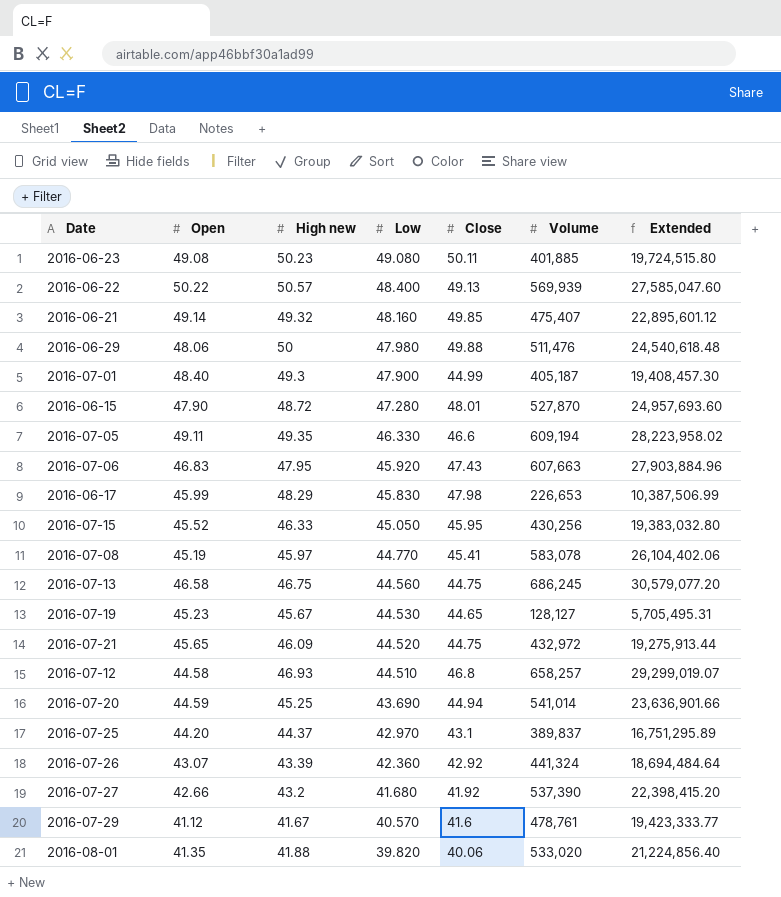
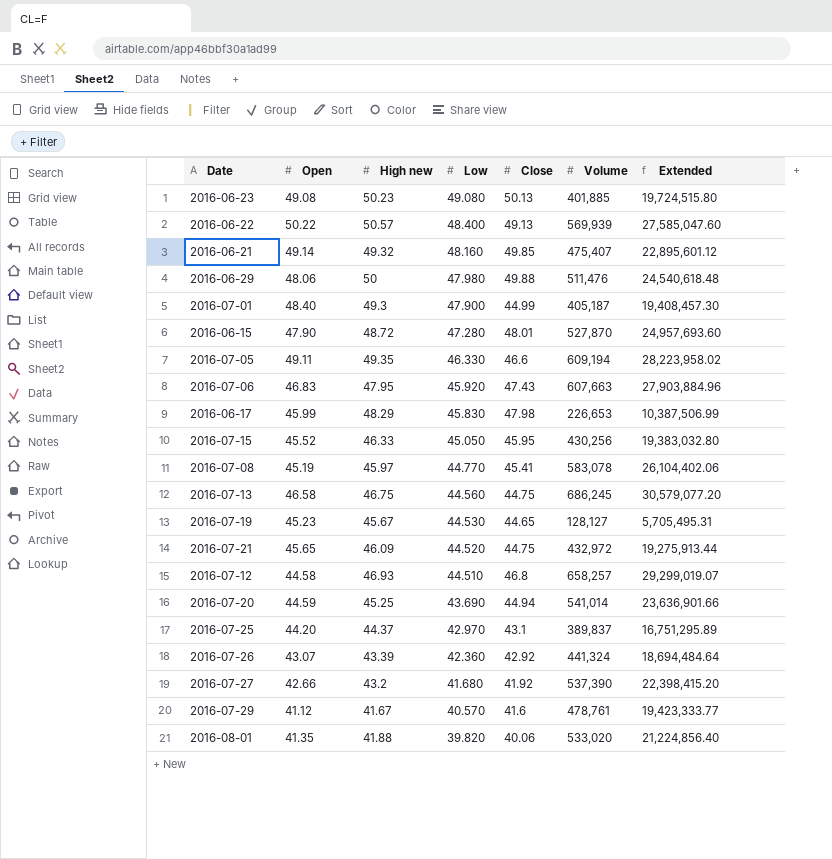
2016-06-23 | Close: 50.11 -> 50.13

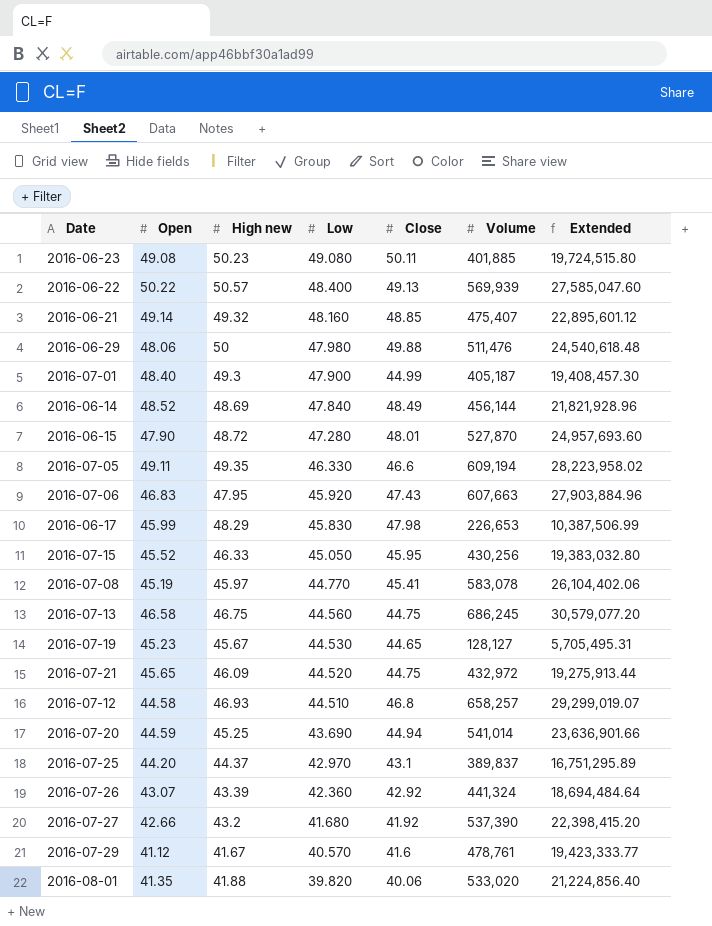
2016-06-23 | Close: 50.13 -> 50.11
2016-06-21 | Close: 49.85 -> 48.85
row 2016-06-14: none -> 48.52 | 48.69 | 47.840 | 48.49 | 456,144 | 21,821,928.96

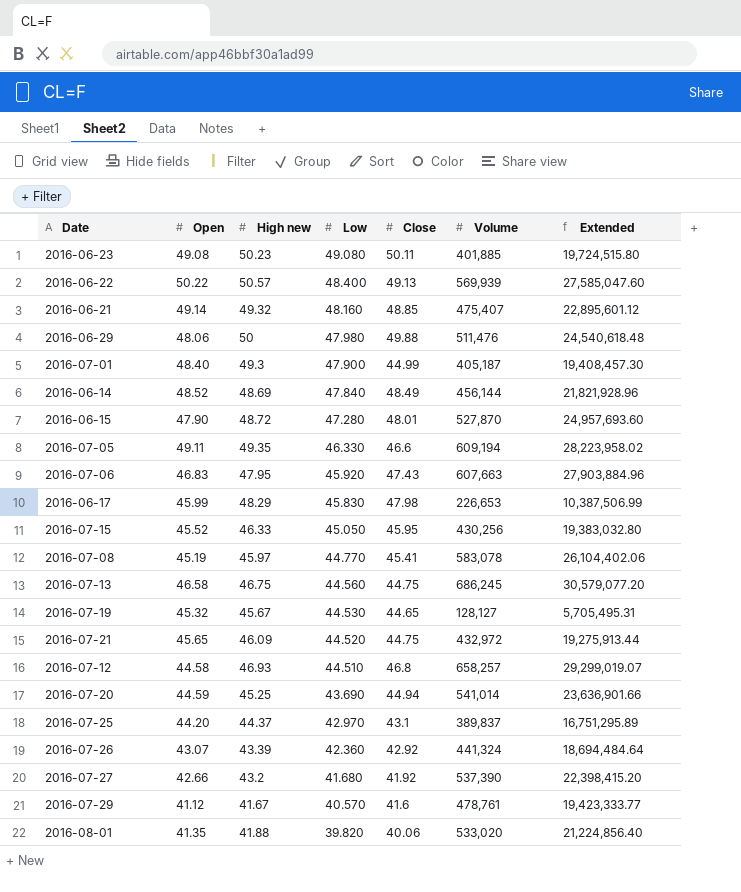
2016-07-19 | Open: 45.23 -> 45.32

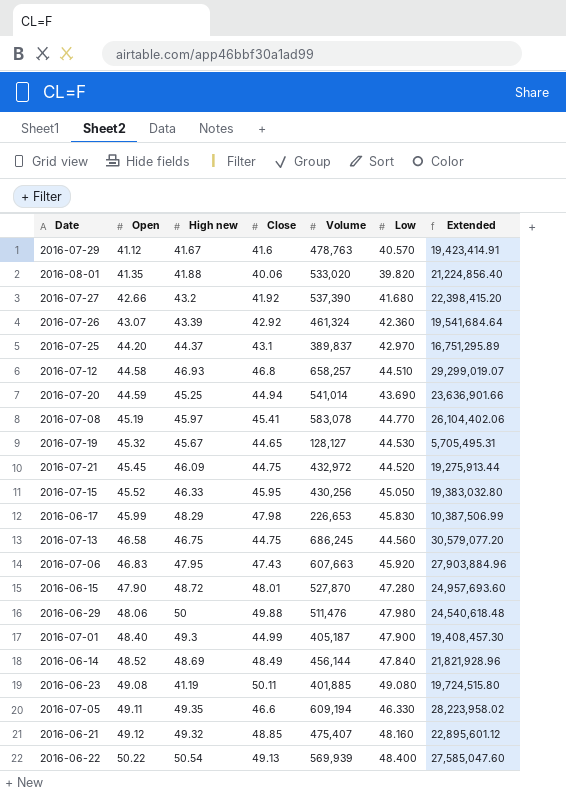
row order: Low descending -> Open ascending
column Low | position: 4 -> 6
2016-07-29 | Volume: 478,761 -> 478,763
2016-07-29 | Extended: 19,423,333.77 -> 19,423,414.91
2016-07-26 | Volume: 441,324 -> 461,324
2016-07-26 | Extended: 18,694,484.64 -> 19,541,684.64
2016-07-21 | Open: 45.65 -> 45.45
2016-06-23 | High new: 50.23 -> 41.19
2016-06-21 | Open: 49.14 -> 49.12
2016-06-22 | High new: 50.57 -> 50.54

